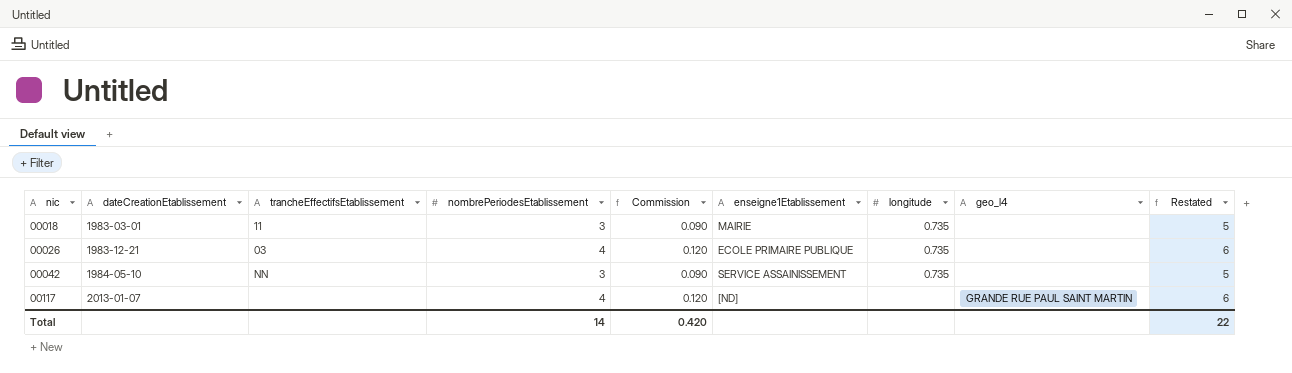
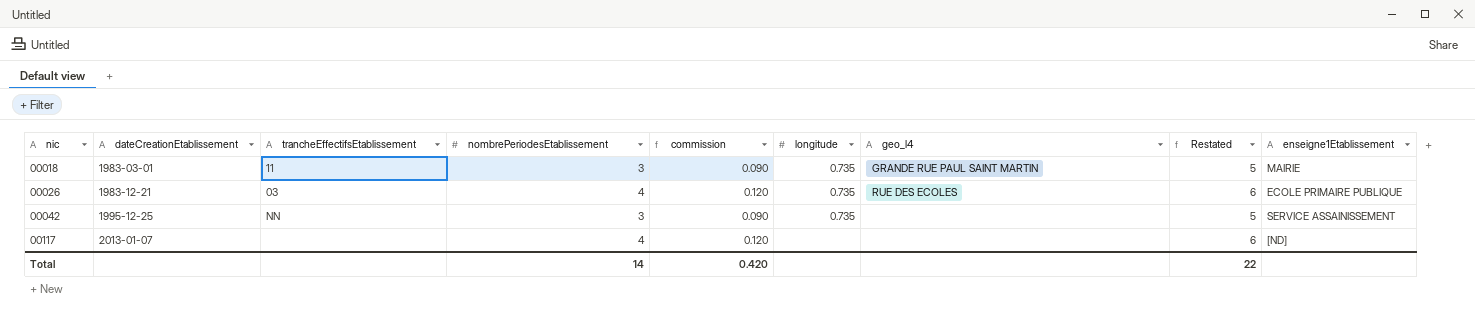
column name: Commission -> commission
column enseigne1Etablissement | position: 6 -> 9
00018 | geo_l4: none -> GRANDE RUE PAUL SAINT MARTIN
00026 | geo_l4: none -> RUE DES ECOLES
00042 | dateCreationEtablissement: 1984-05-10 -> 1995-12-25
00117 | geo_l4: GRANDE RUE PAUL SAINT MARTIN -> none

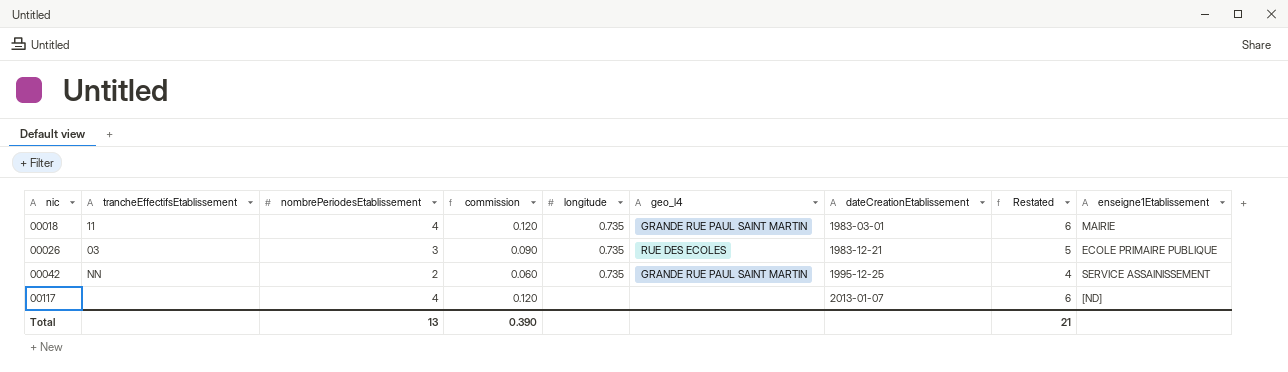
column dateCreationEtablissement | position: 2 -> 7
00018 | nombrePeriodesEtablissement: 3 -> 4
00018 | commission: 0.090 -> 0.120
00018 | Restated: 5 -> 6
00026 | nombrePeriodesEtablissement: 4 -> 3
00026 | commission: 0.120 -> 0.090
00026 | Restated: 6 -> 5
00042 | nombrePeriodesEtablissement: 3 -> 2
00042 | commission: 0.090 -> 0.060
00042 | geo_l4: none -> GRANDE RUE PAUL SAINT MARTIN
00042 | Restated: 5 -> 4
Total | nombrePeriodesEtablissement: 14 -> 13
Total | commission: 0.420 -> 0.390
Total | Restated: 22 -> 21

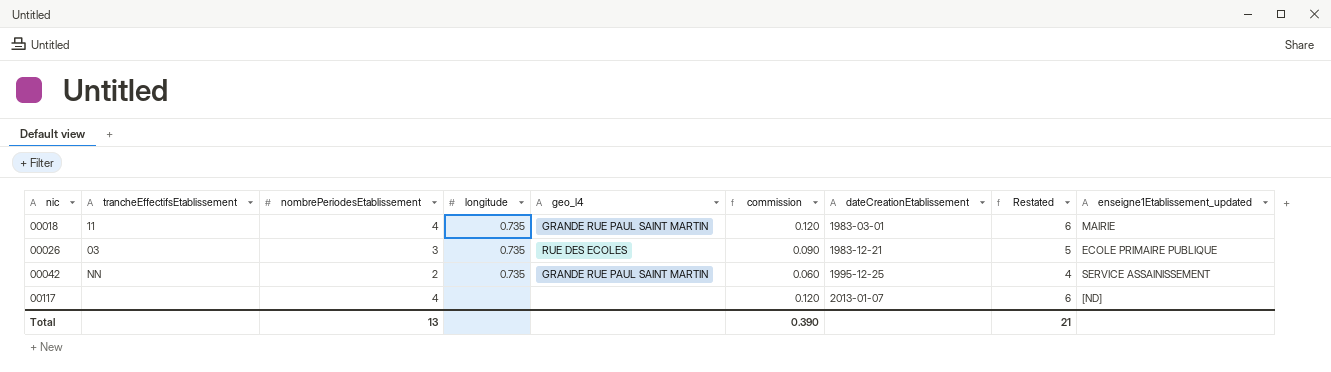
column commission | position: 4 -> 6
column name: enseigne1Etablissement -> enseigne1Etablissement_updated

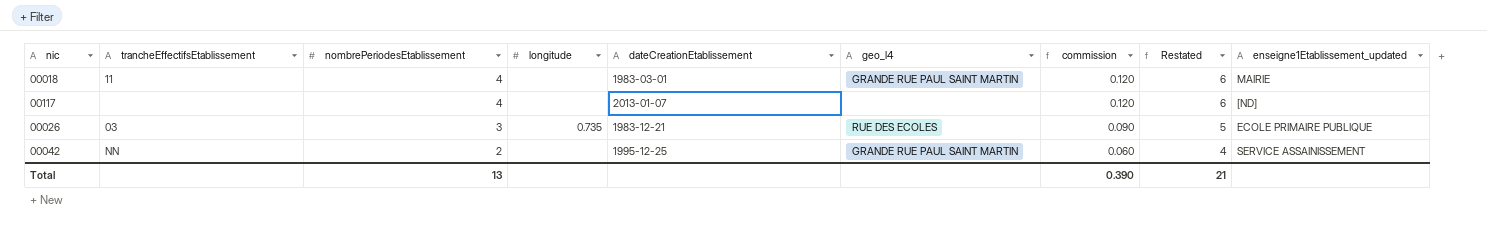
row order: nic ascending -> nombrePeriodesEtablissement descending
column dateCreationEtablissement | position: 7 -> 5
00018 | longitude: 0.735 -> none
00042 | longitude: 0.735 -> none

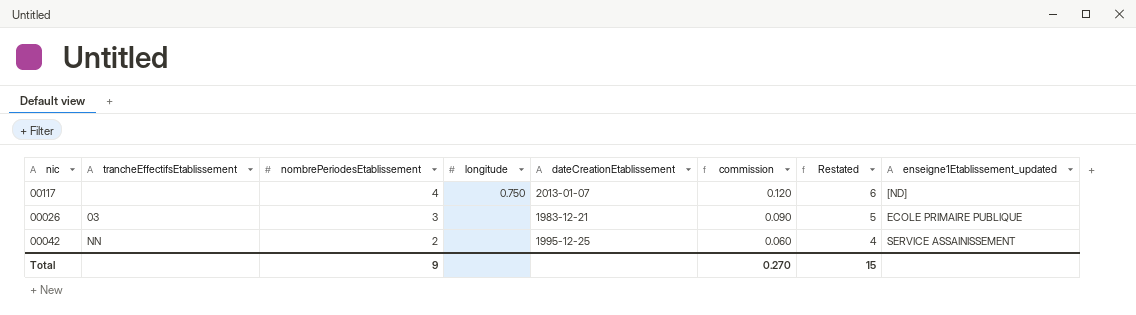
column geo_l4 | position: 6 -> none
row 00018: 11 | 4 | none | 1983-03-01 | GRANDE RUE PAUL SAINT MARTIN | 0.120 | 6 | MAIRIE -> none
00117 | longitude: none -> 0.750
00026 | longitude: 0.735 -> none
Total | nombrePeriodesEtablissement: 13 -> 9
Total | commission: 0.390 -> 0.270
Total | Restated: 21 -> 15

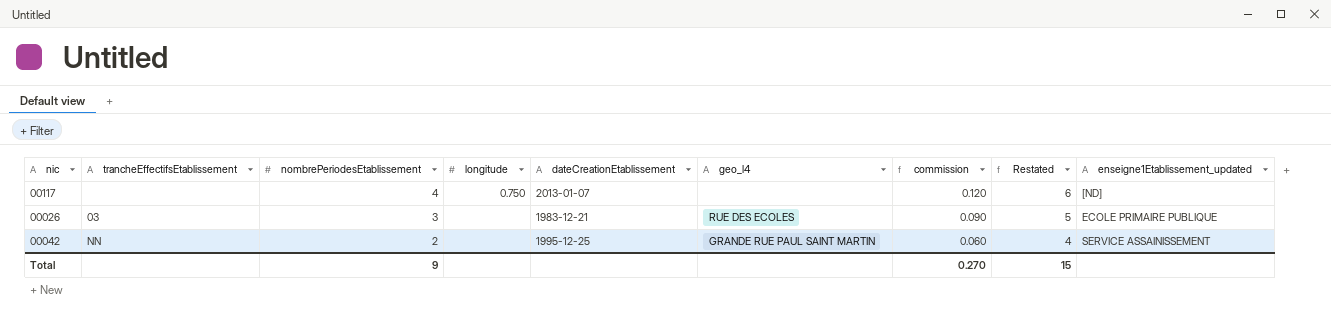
column geo_l4 | position: none -> 6

